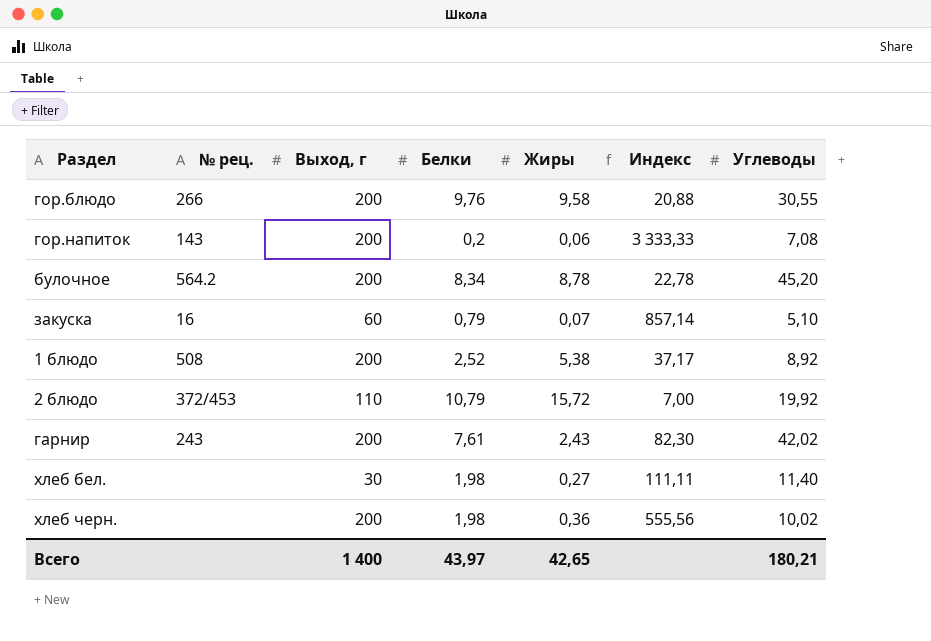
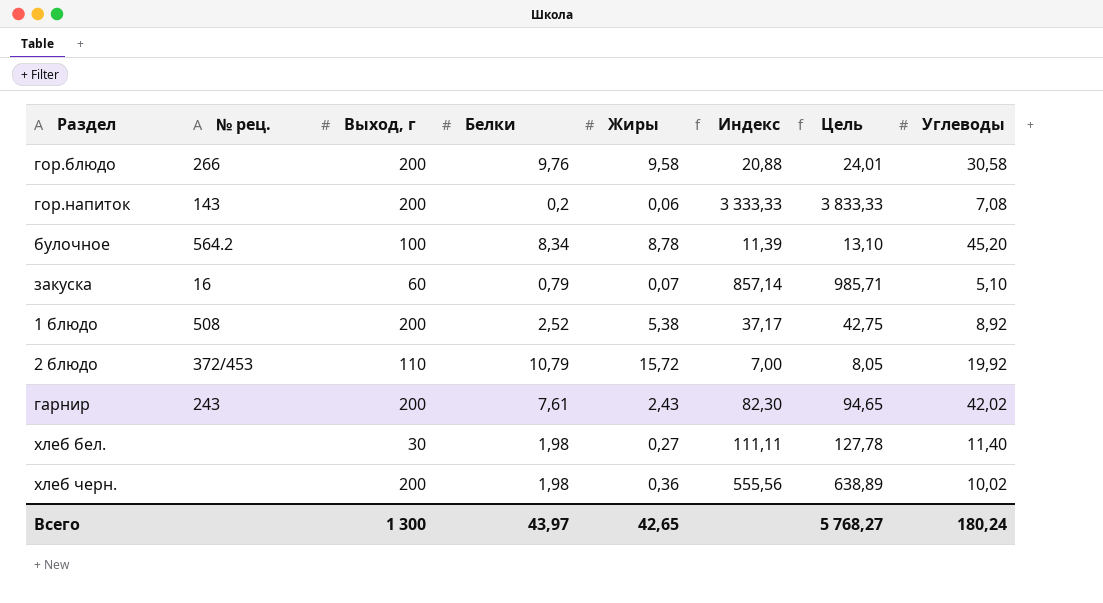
column Цель | formula: none -> [Индекс] * 1,15
гор.блюдо | Углеводы: 30,55 -> 30,58
булочное | Выход, г: 200 -> 100
булочное | Индекс: 22,78 -> 11,39
Всего | Выход, г: 1 400 -> 1 300
Всего | Углеводы: 180,21 -> 180,24

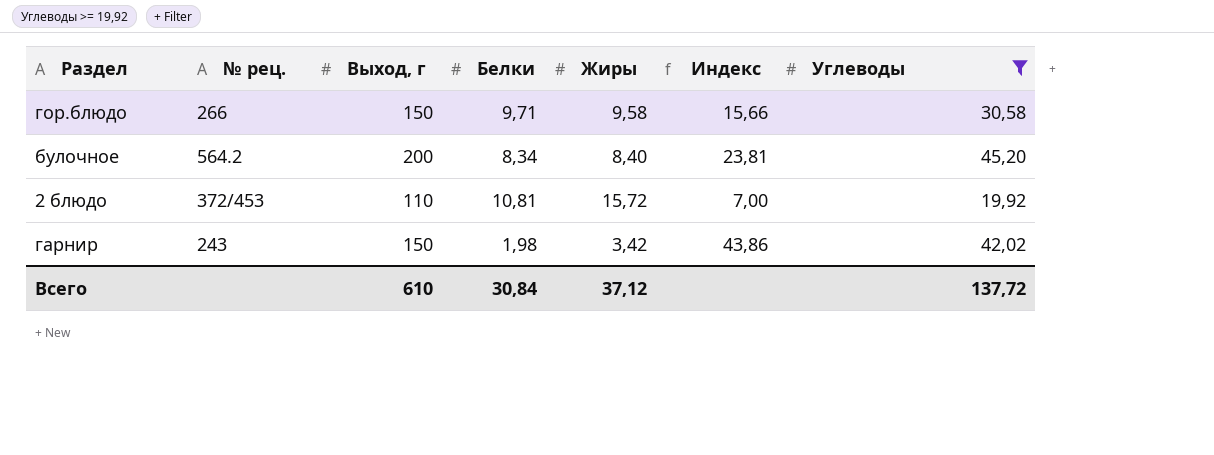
filter: none -> Углеводы >= 19,92
column Цель | formula: [Индекс] * 1,15 -> none
гор.блюдо | Выход, г: 200 -> 150
гор.блюдо | Белки: 9,76 -> 9,71
гор.блюдо | Индекс: 20,88 -> 15,66
булочное | Выход, г: 100 -> 200
булочное | Жиры: 8,78 -> 8,40
булочное | Индекс: 11,39 -> 23,81
2 блюдо | Белки: 10,79 -> 10,81
гарнир | Выход, г: 200 -> 150
гарнир | Белки: 7,61 -> 1,98
гарнир | Жиры: 2,43 -> 3,42
гарнир | Индекс: 82,30 -> 43,86
Всего | Выход, г: 1 300 -> 610
Всего | Белки: 43,97 -> 30,84
Всего | Жиры: 42,65 -> 37,12
Всего | Углеводы: 180,24 -> 137,72

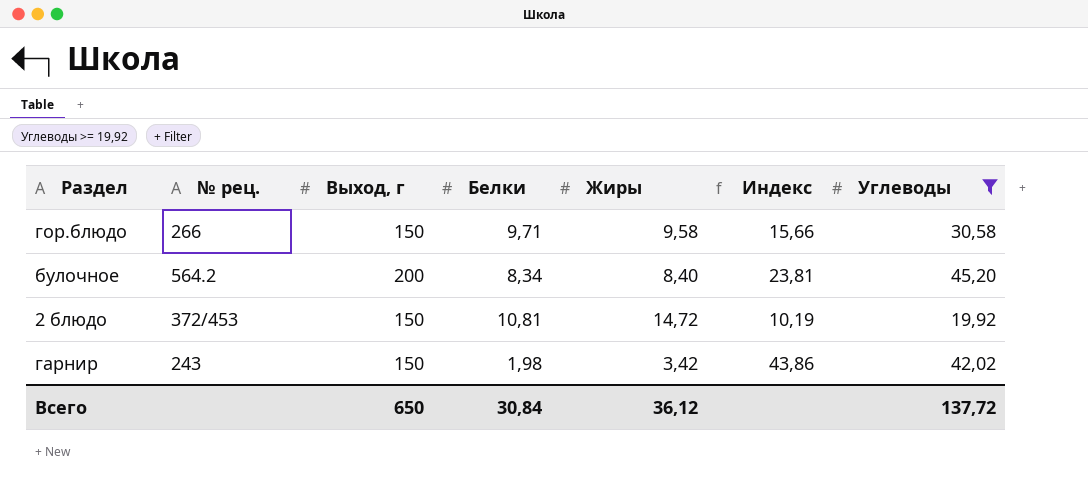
2 блюдо | Выход, г: 110 -> 150
2 блюдо | Жиры: 15,72 -> 14,72
2 блюдо | Индекс: 7,00 -> 10,19
Всего | Выход, г: 610 -> 650
Всего | Жиры: 37,12 -> 36,12

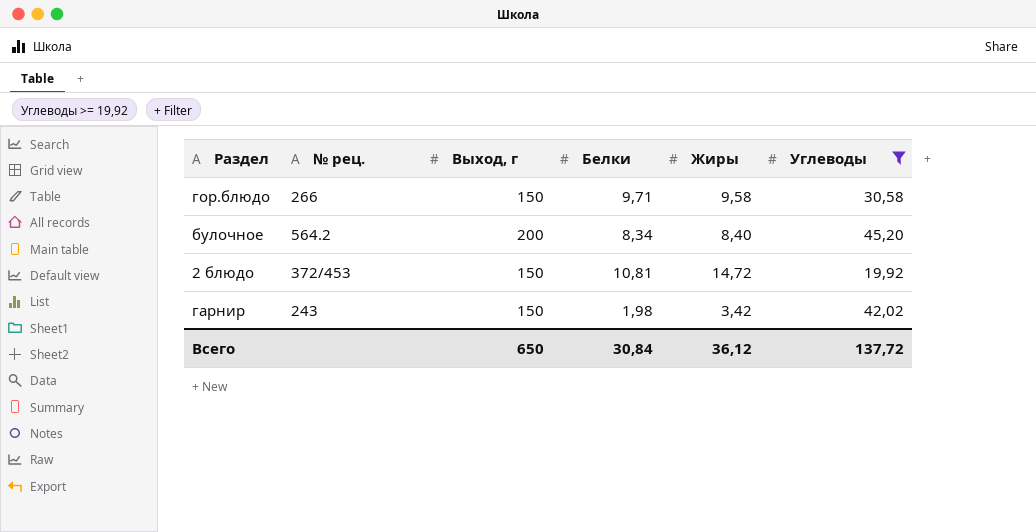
column Индекс | formula: [Выход, г] / [Жиры] -> none

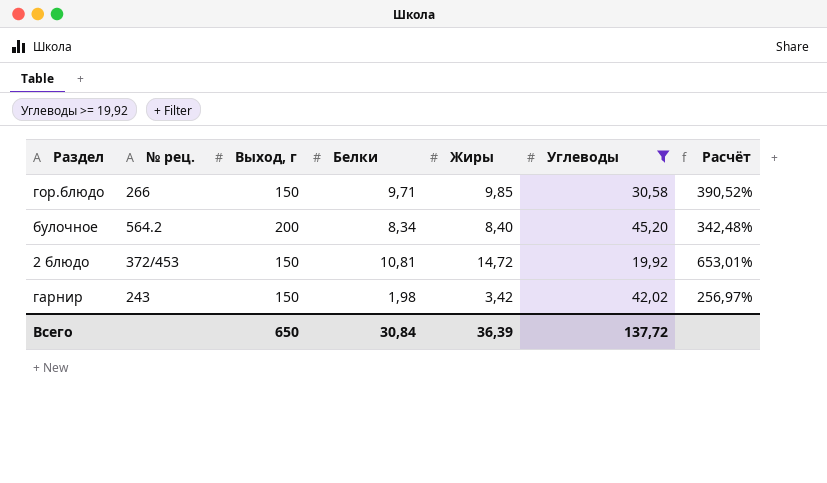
column Расчёт | formula: none -> ([Выход, г] - [Углеводы]) / [Углеводы]
гор.блюдо | Жиры: 9,58 -> 9,85
Всего | Жиры: 36,12 -> 36,39

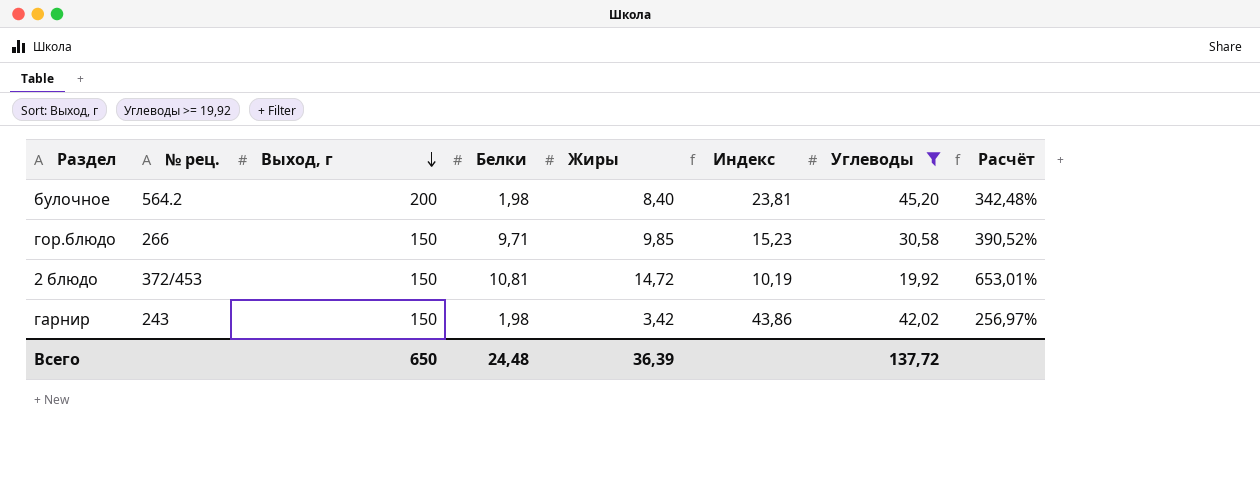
row order: none -> Выход, г descending
column Индекс | formula: none -> [Выход, г] / [Жиры]
булочное | Белки: 8,34 -> 1,98
Всего | Белки: 30,84 -> 24,48

